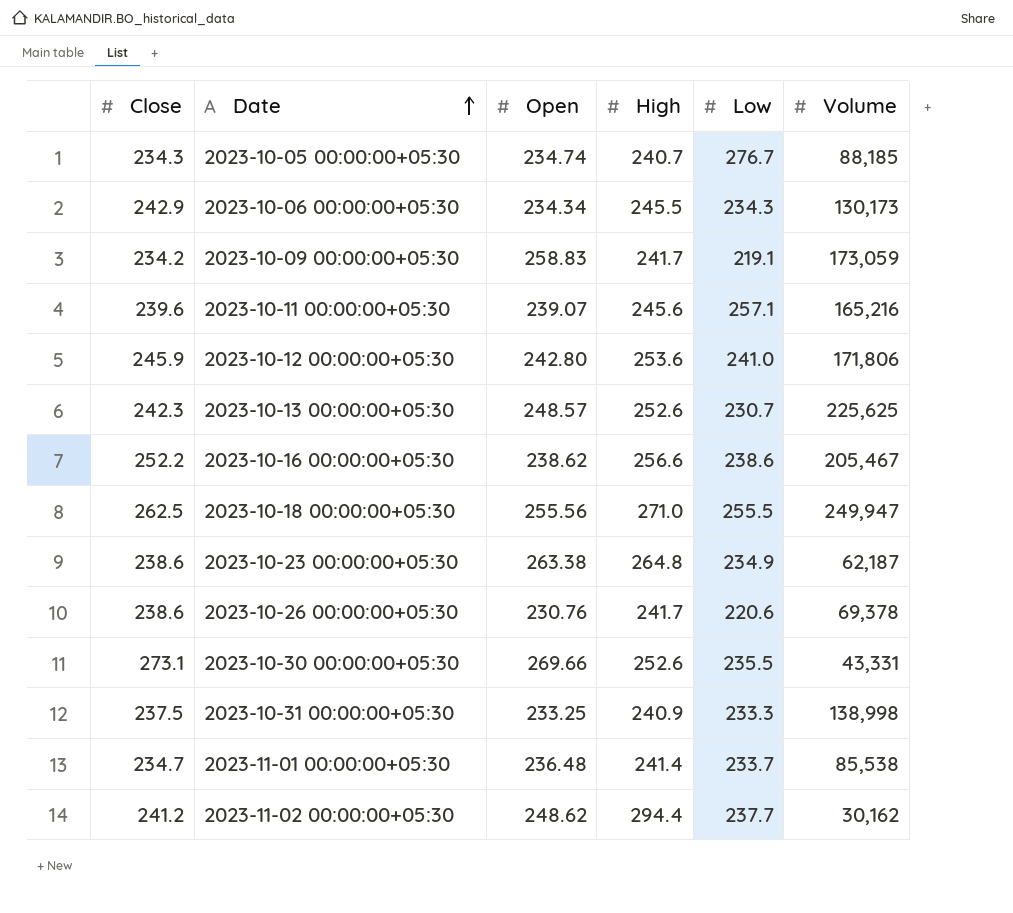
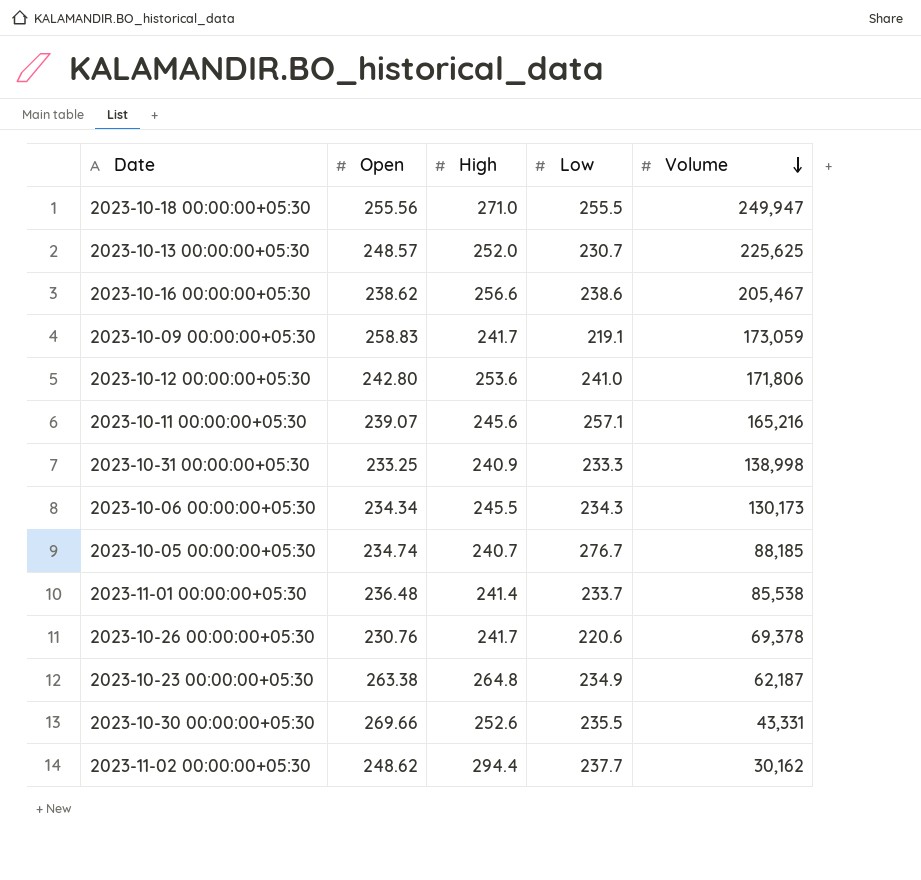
row order: Date ascending -> Volume descending
column Close | position: 1 -> none
2023-10-13 00:00:00+05:30 | High: 252.6 -> 252.0

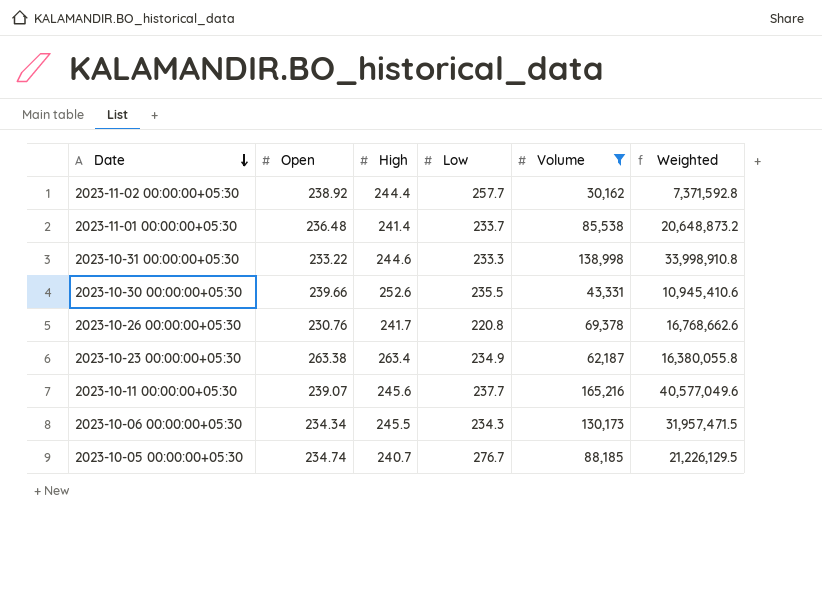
filter: none -> Volume <= 165,216
row order: Volume descending -> Date descending
column Weighted | formula: none -> [High] * [Volume]
2023-11-02 00:00:00+05:30 | Open: 248.62 -> 238.92
2023-11-02 00:00:00+05:30 | High: 294.4 -> 244.4
2023-11-02 00:00:00+05:30 | Low: 237.7 -> 257.7
2023-10-31 00:00:00+05:30 | Open: 233.25 -> 233.22
2023-10-31 00:00:00+05:30 | High: 240.9 -> 244.6
2023-10-30 00:00:00+05:30 | Open: 269.66 -> 239.66
2023-10-26 00:00:00+05:30 | Low: 220.6 -> 220.8
2023-10-23 00:00:00+05:30 | High: 264.8 -> 263.4
2023-10-11 00:00:00+05:30 | Low: 257.1 -> 237.7

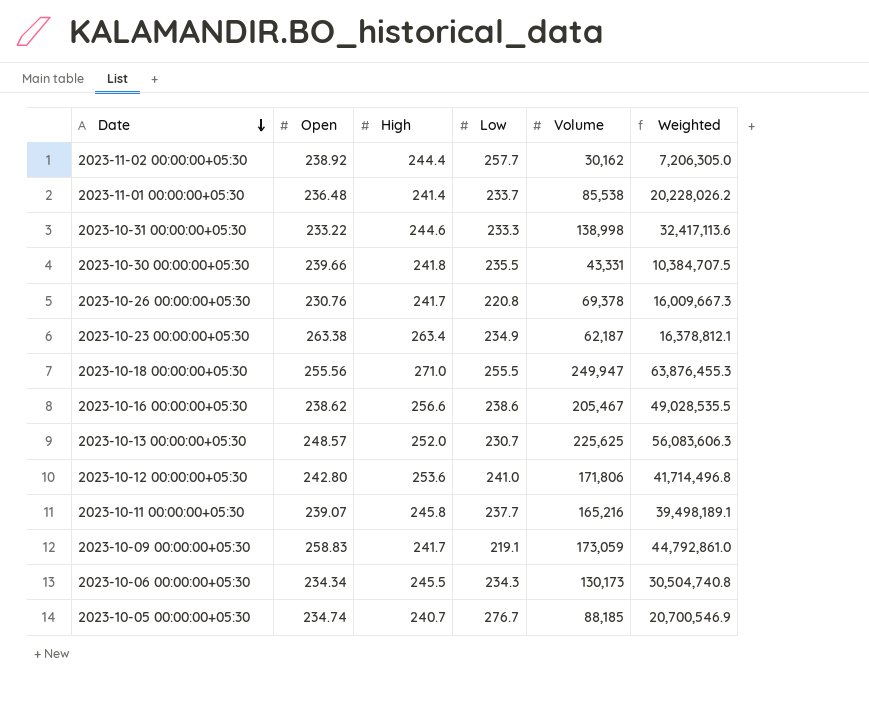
filter: Volume <= 165,216 -> none
column Weighted | formula: [High] * [Volume] -> [Open] * [Volume]
2023-10-30 00:00:00+05:30 | High: 252.6 -> 241.8
2023-10-11 00:00:00+05:30 | High: 245.6 -> 245.8

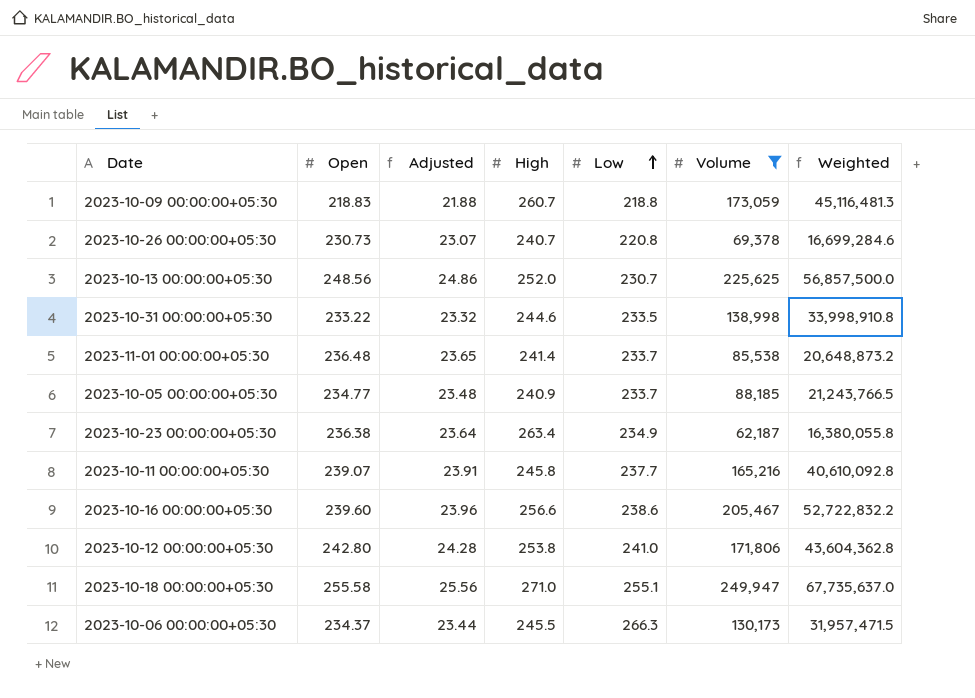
filter: none -> Volume >= 62,187
row order: Date descending -> Low ascending
column Adjusted | formula: none -> [Open] * 0.1
column Weighted | formula: [Open] * [Volume] -> [High] * [Volume]
2023-10-09 00:00:00+05:30 | Open: 258.83 -> 218.83
2023-10-09 00:00:00+05:30 | High: 241.7 -> 260.7
2023-10-09 00:00:00+05:30 | Low: 219.1 -> 218.8
2023-10-26 00:00:00+05:30 | Open: 230.76 -> 230.73
2023-10-26 00:00:00+05:30 | High: 241.7 -> 240.7
2023-10-13 00:00:00+05:30 | Open: 248.57 -> 248.56
2023-10-31 00:00:00+05:30 | Low: 233.3 -> 233.5
2023-10-05 00:00:00+05:30 | Open: 234.74 -> 234.77
2023-10-05 00:00:00+05:30 | High: 240.7 -> 240.9
2023-10-05 00:00:00+05:30 | Low: 276.7 -> 233.7
2023-10-23 00:00:00+05:30 | Open: 263.38 -> 236.38
2023-10-16 00:00:00+05:30 | Open: 238.62 -> 239.60
2023-10-12 00:00:00+05:30 | High: 253.6 -> 253.8
2023-10-18 00:00:00+05:30 | Open: 255.56 -> 255.58
2023-10-18 00:00:00+05:30 | Low: 255.5 -> 255.1
2023-10-06 00:00:00+05:30 | Open: 234.34 -> 234.37
2023-10-06 00:00:00+05:30 | Low: 234.3 -> 266.3

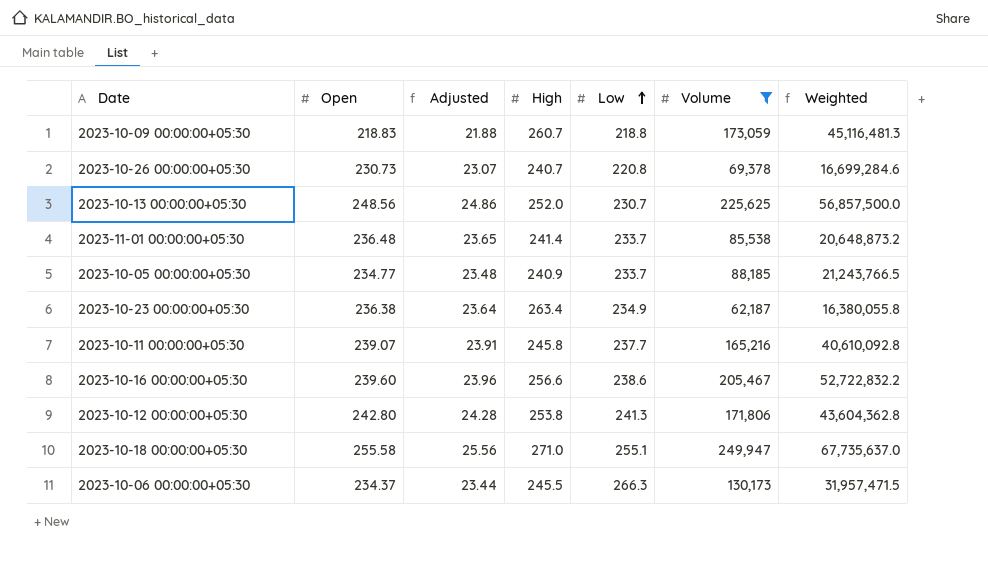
row 2023-10-31 00:00:00+05:30: 233.22 | 23.32 | 244.6 | 233.5 | 138,998 | 33,998,910.8 -> none
2023-10-12 00:00:00+05:30 | Low: 241.0 -> 241.3

